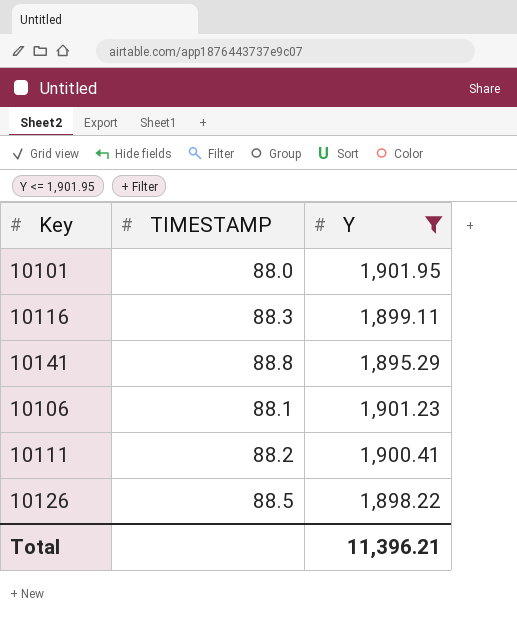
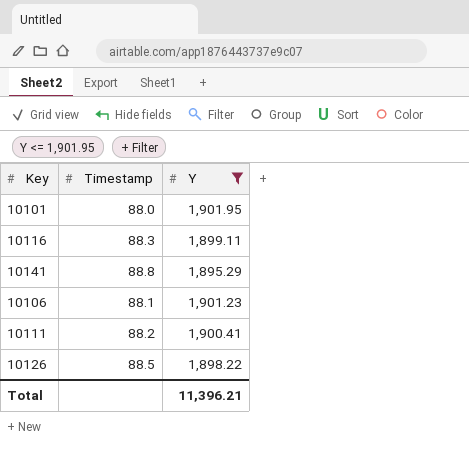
column name: TIMESTAMP -> Timestamp

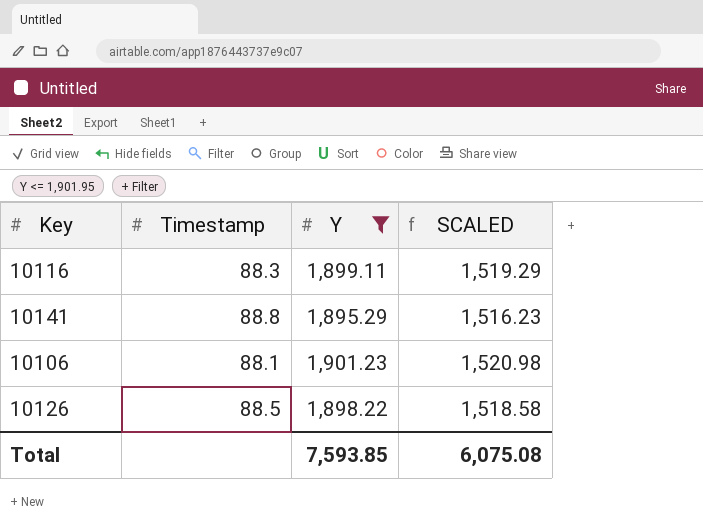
column SCALED | formula: none -> [Y] * 0.8
row 10101: 88.0 | 1,901.95 -> none
row 10111: 88.2 | 1,900.41 -> none
Total | Y: 11,396.21 -> 7,593.85

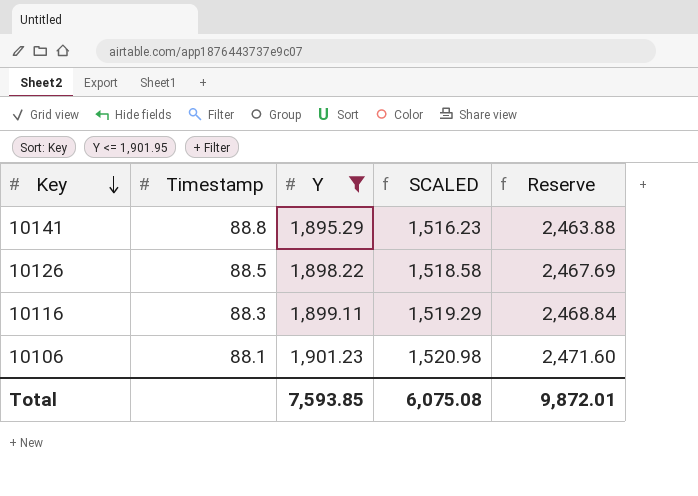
row order: none -> Key descending
column Reserve | formula: none -> [Y] * 1.3

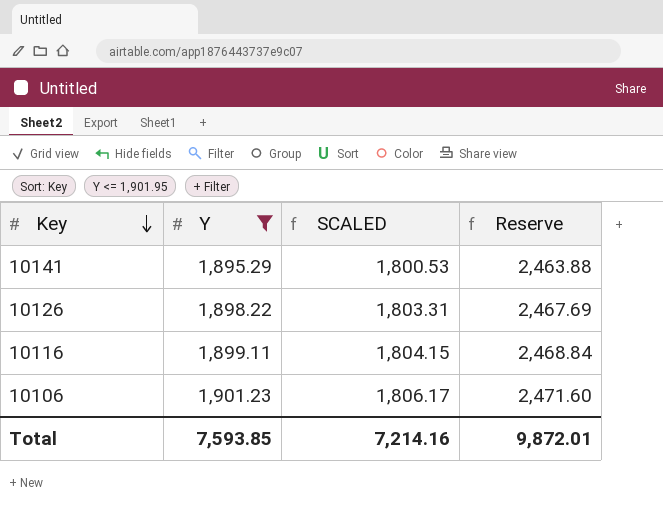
column Timestamp | position: 2 -> none
column SCALED | formula: [Y] * 0.8 -> [Y] * 0.95
Total | SCALED: 6,075.08 -> 7,214.16

